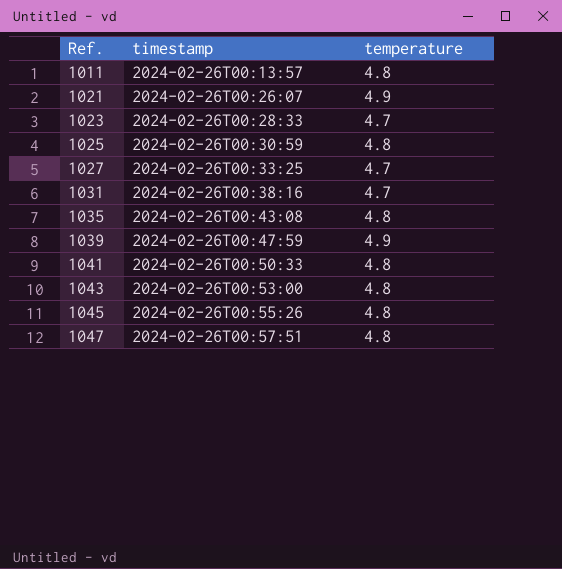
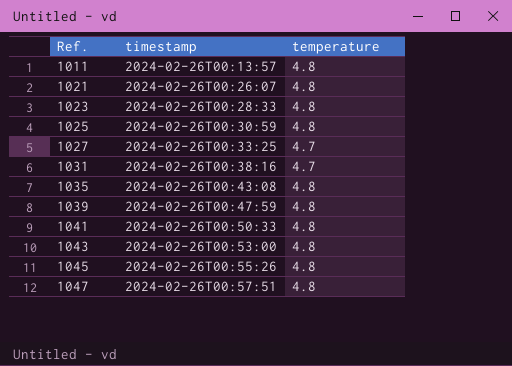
1021 | temperature: 4.9 -> 4.8
1023 | temperature: 4.7 -> 4.8
1039 | temperature: 4.9 -> 4.8

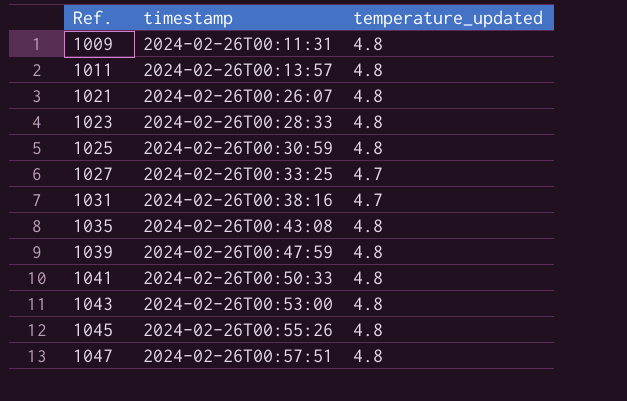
column name: temperature -> temperature_updated
row 1009: none -> 2024-02-26T00:11:31 | 4.8

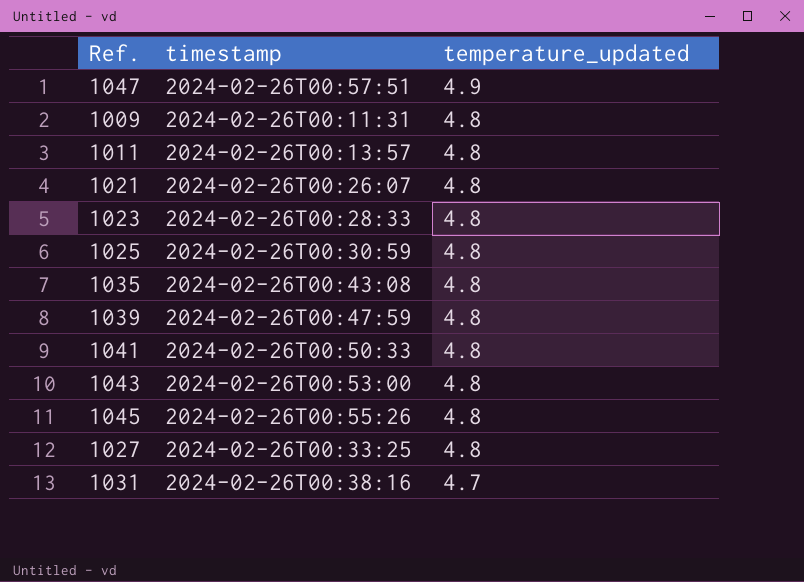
row order: Ref. ascending -> temperature_updated descending
1047 | temperature_updated: 4.8 -> 4.9
1027 | temperature_updated: 4.7 -> 4.8

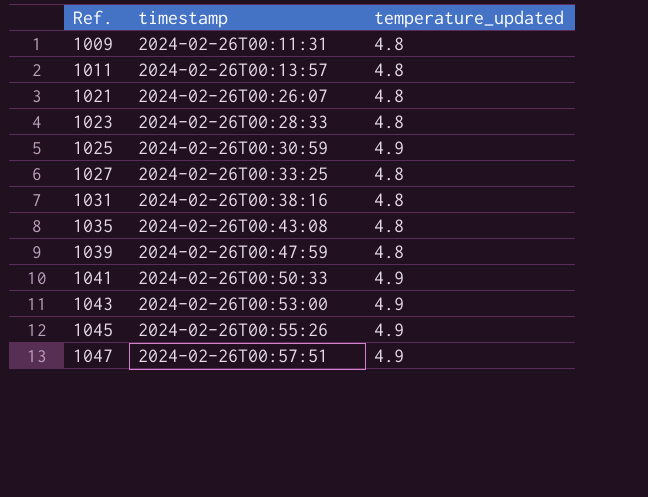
row order: temperature_updated descending -> Ref. ascending
1025 | temperature_updated: 4.8 -> 4.9
1031 | temperature_updated: 4.7 -> 4.8
1041 | temperature_updated: 4.8 -> 4.9
1043 | temperature_updated: 4.8 -> 4.9
1045 | temperature_updated: 4.8 -> 4.9

